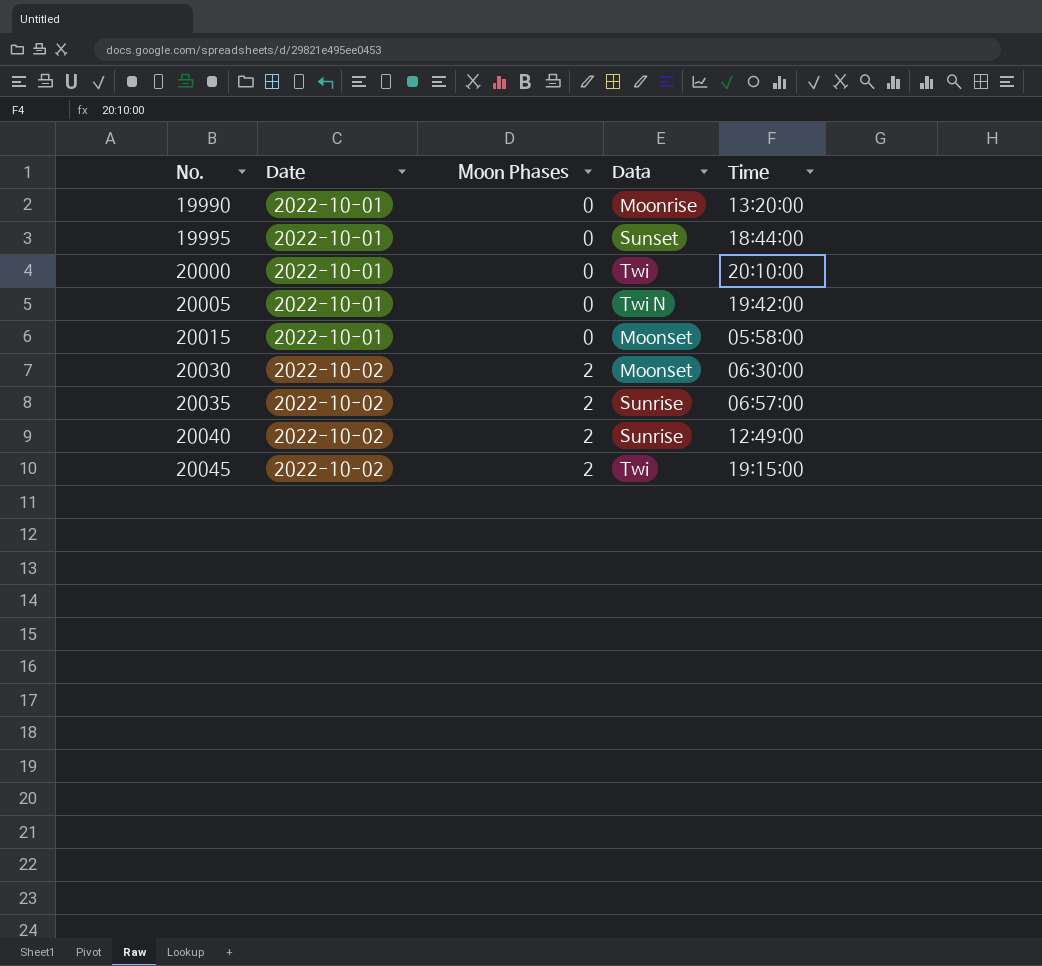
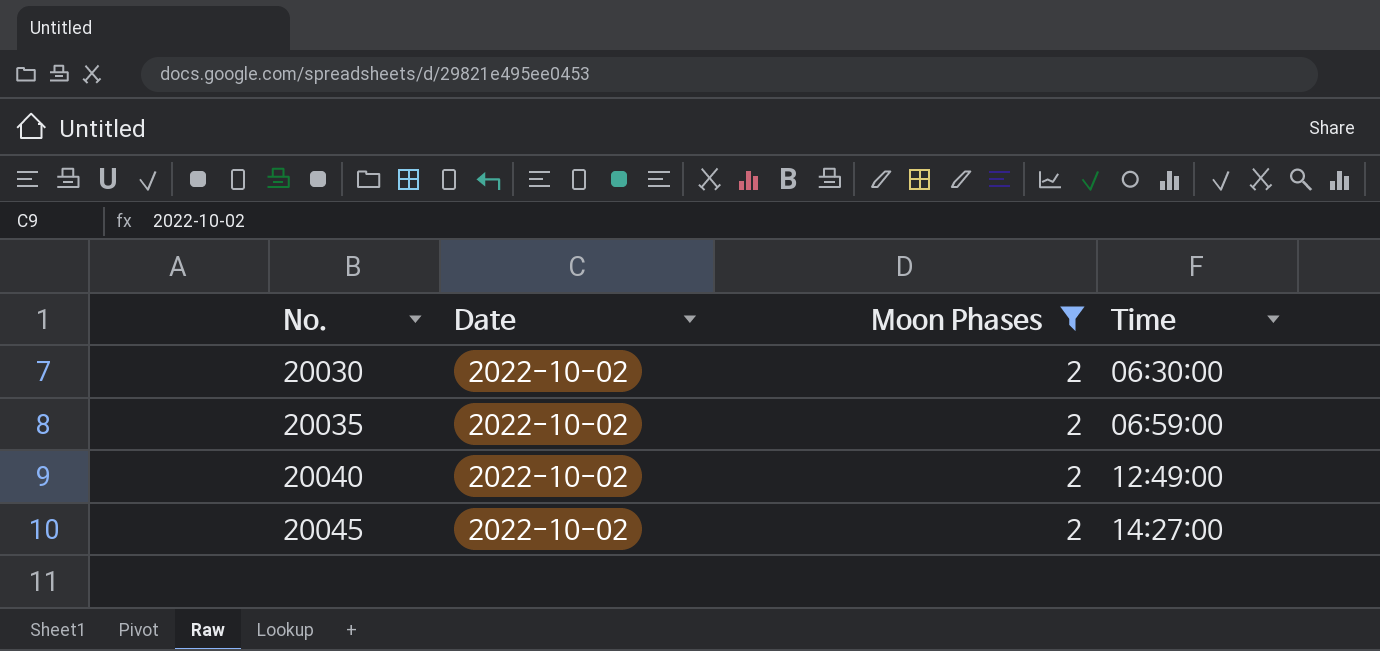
filter: none -> Moon Phases = 2
column Data | position: 4 -> none
20035 | Time: 06:57:00 -> 06:59:00
20045 | Time: 19:15:00 -> 14:27:00

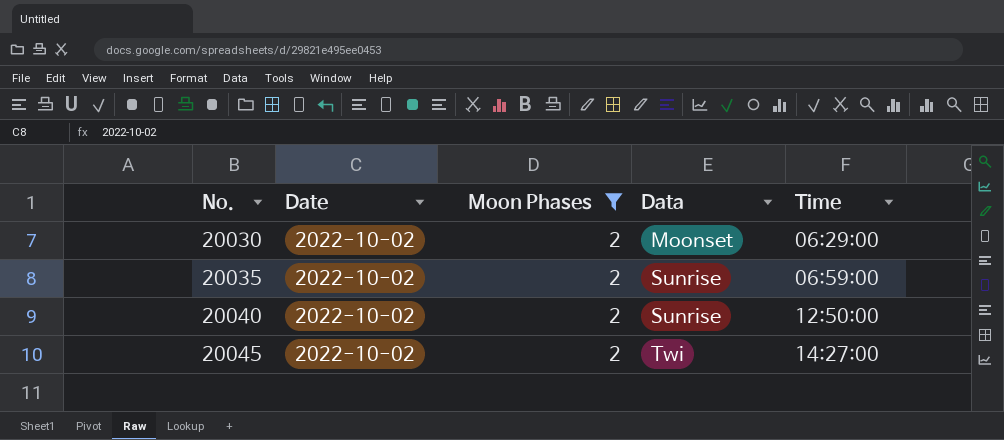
column Data | position: none -> 4
20030 | Time: 06:30:00 -> 06:29:00
20040 | Time: 12:49:00 -> 12:50:00

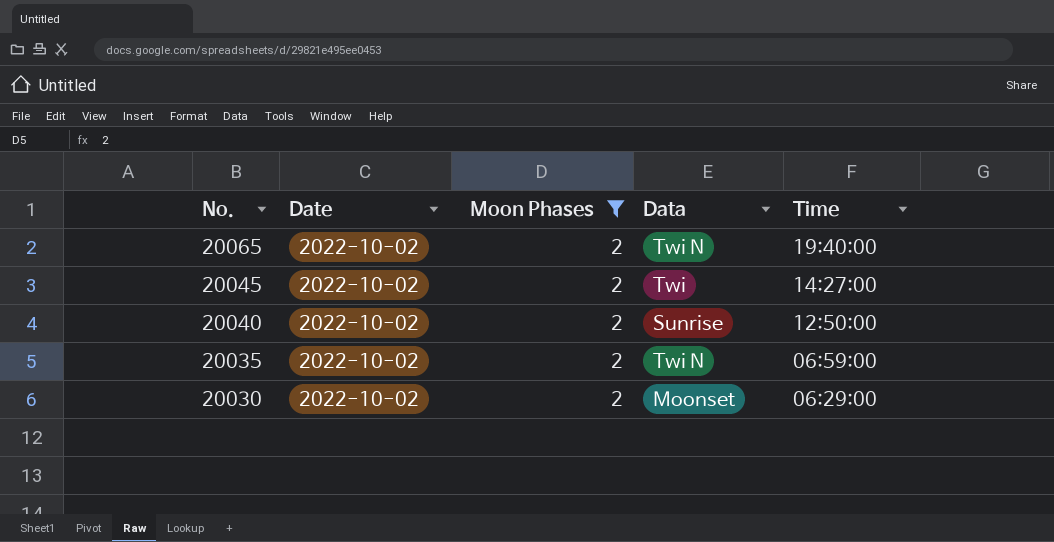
row order: No. ascending -> No. descending
row 20065: none -> 2022-10-02 | 2 | Twi N | 19:40:00
20035 | Data: Sunrise -> Twi N

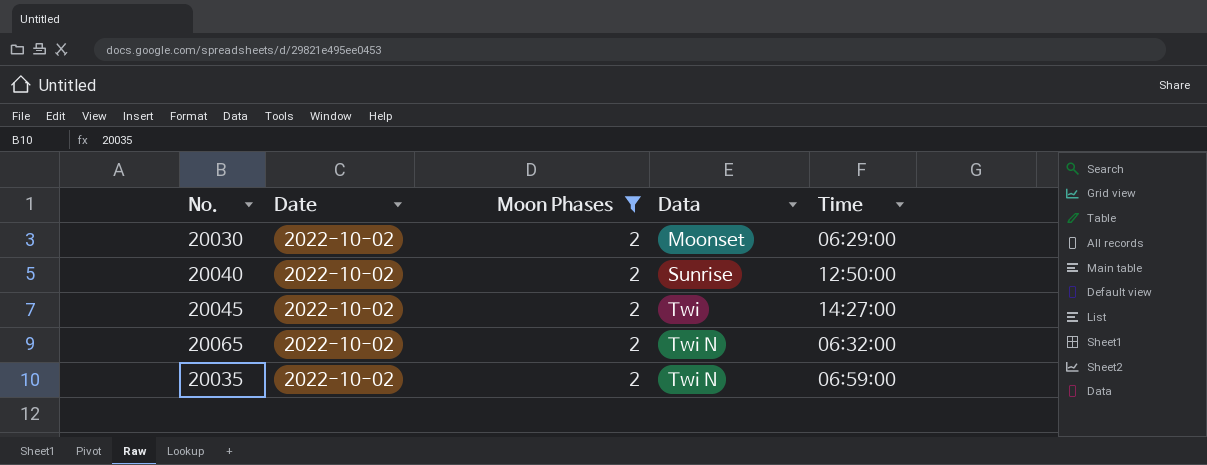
row order: No. descending -> Data ascending
20065 | Time: 19:40:00 -> 06:32:00

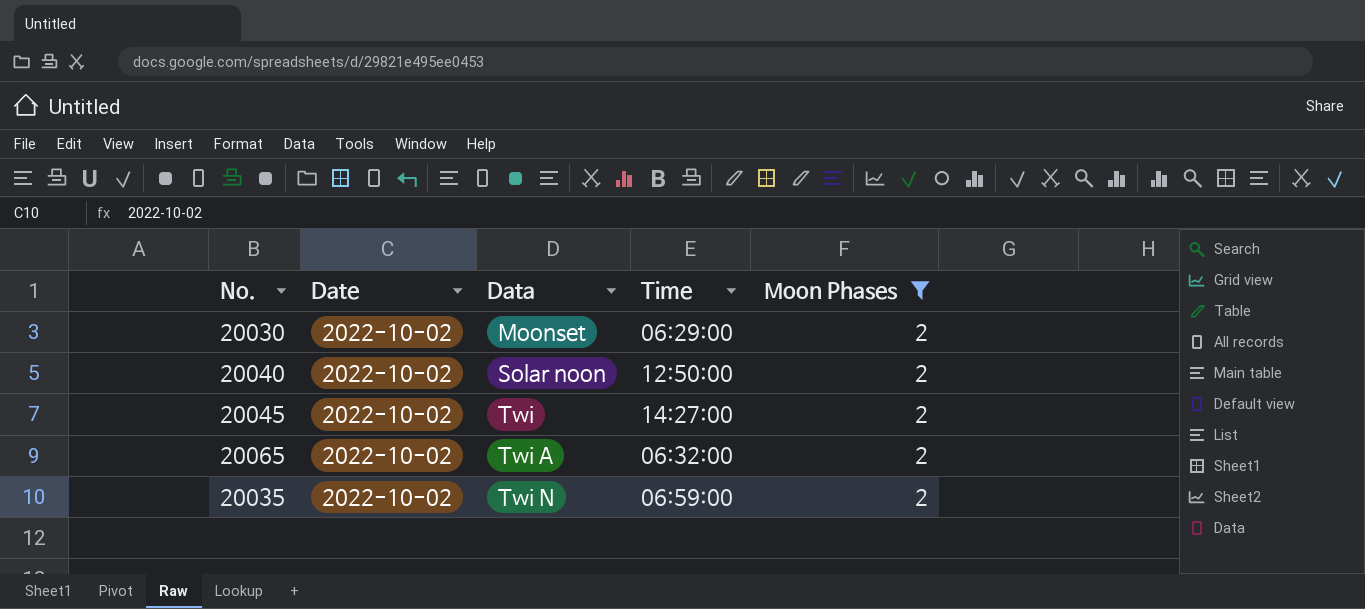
column Moon Phases | position: 3 -> 5
20040 | Data: Sunrise -> Solar noon
20065 | Data: Twi N -> Twi A

